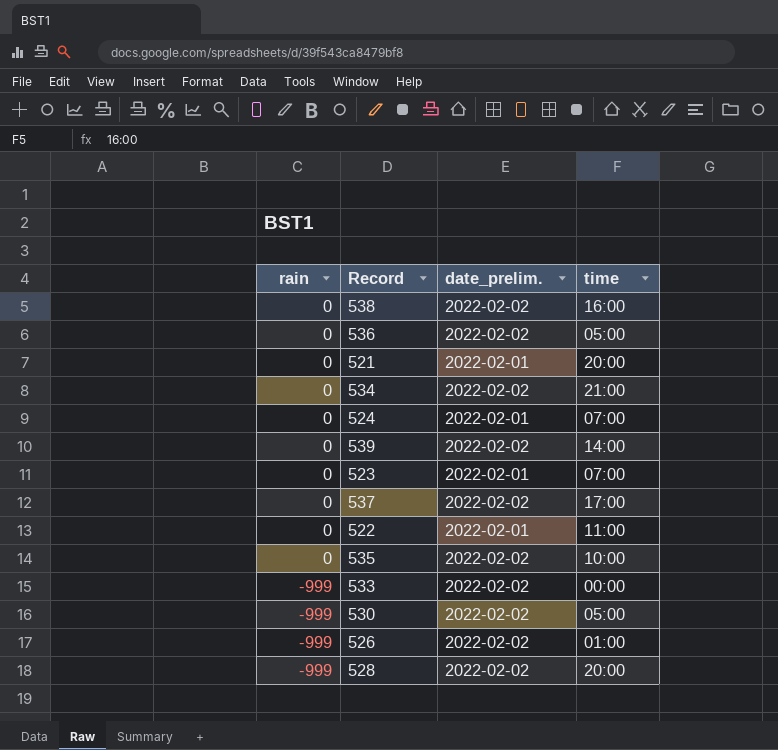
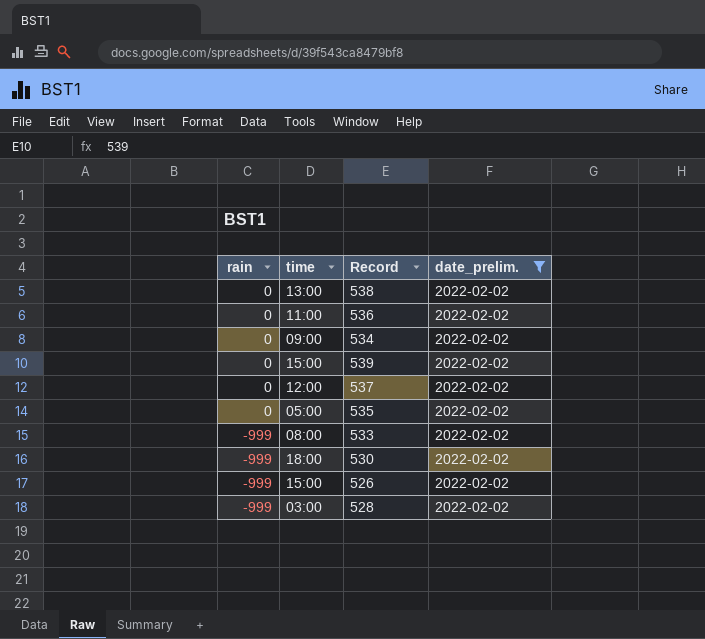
filter: none -> date_prelim. = 2022-02-02
column time | position: 4 -> 2
538 | time: 16:00 -> 13:00
536 | time: 05:00 -> 11:00
534 | time: 21:00 -> 09:00
539 | time: 14:00 -> 15:00
537 | time: 17:00 -> 12:00
535 | time: 10:00 -> 05:00
533 | time: 00:00 -> 08:00
530 | time: 05:00 -> 18:00
526 | time: 01:00 -> 15:00
528 | time: 20:00 -> 03:00

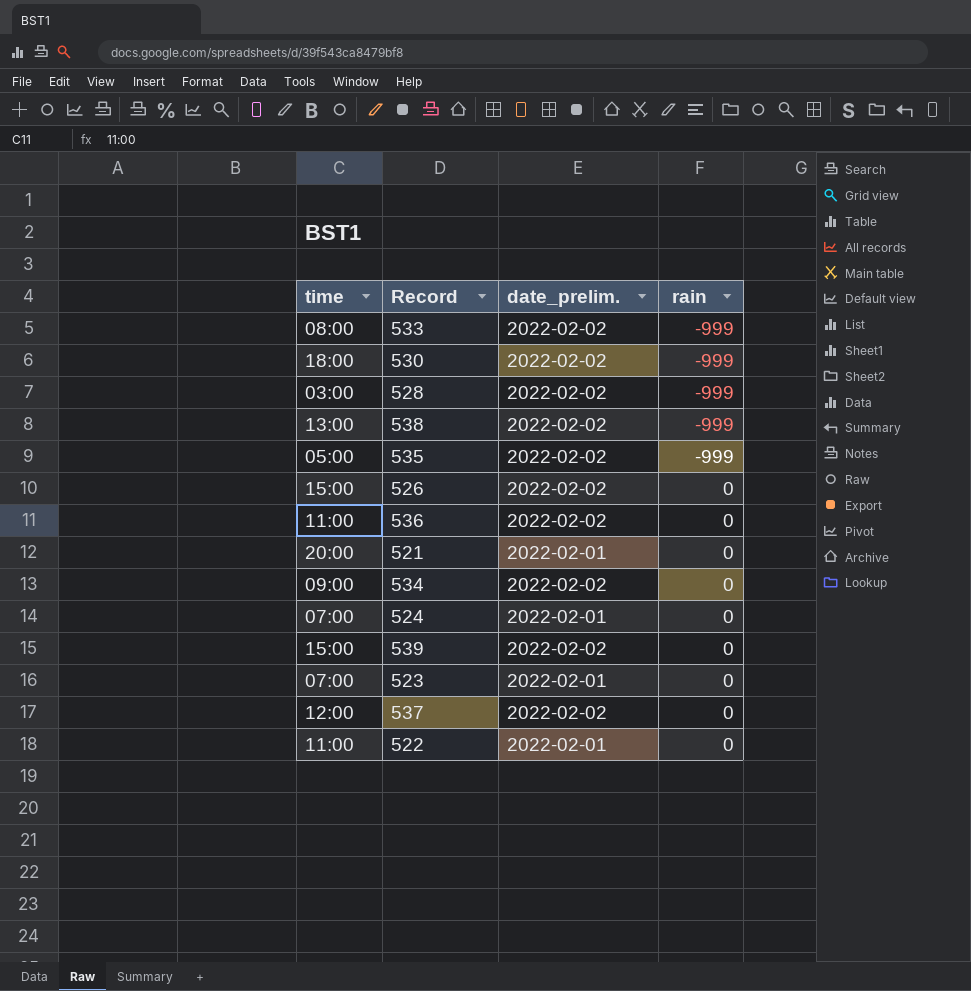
filter: date_prelim. = 2022-02-02 -> none
row order: rain descending -> rain ascending
column rain | position: 1 -> 4
538 | rain: 0 -> -999
535 | rain: 0 -> -999
526 | rain: -999 -> 0

